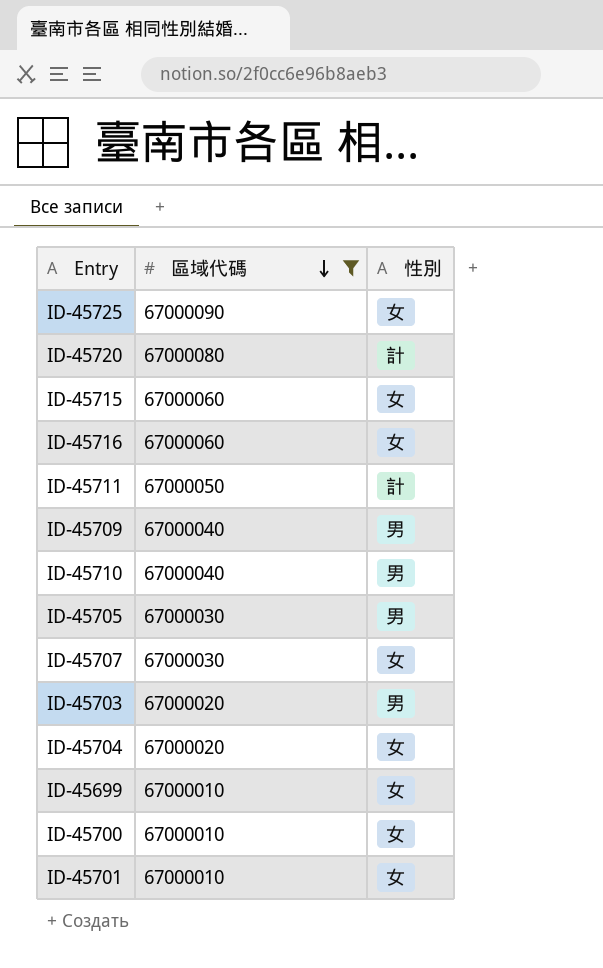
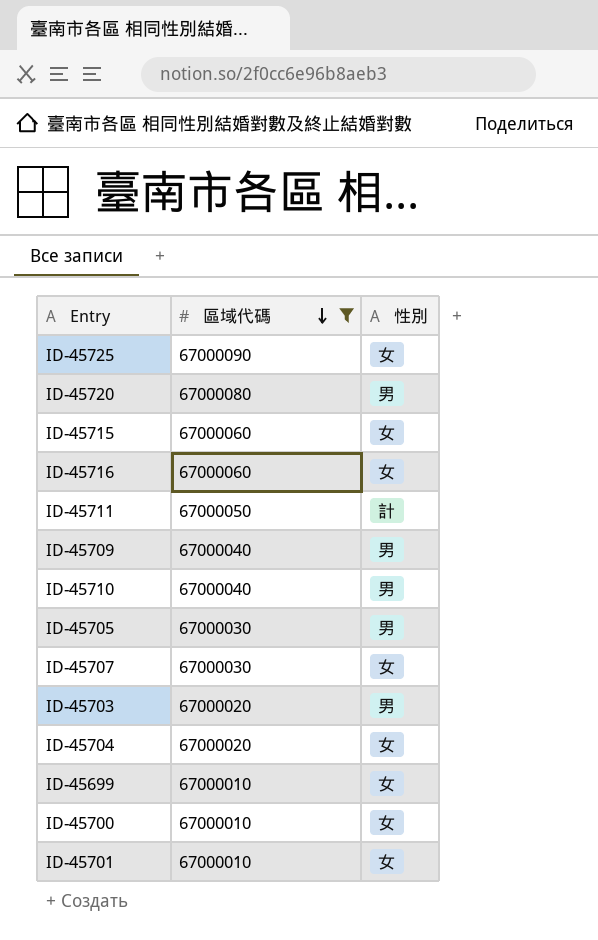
ID-45720 | 性別: 計 -> 男

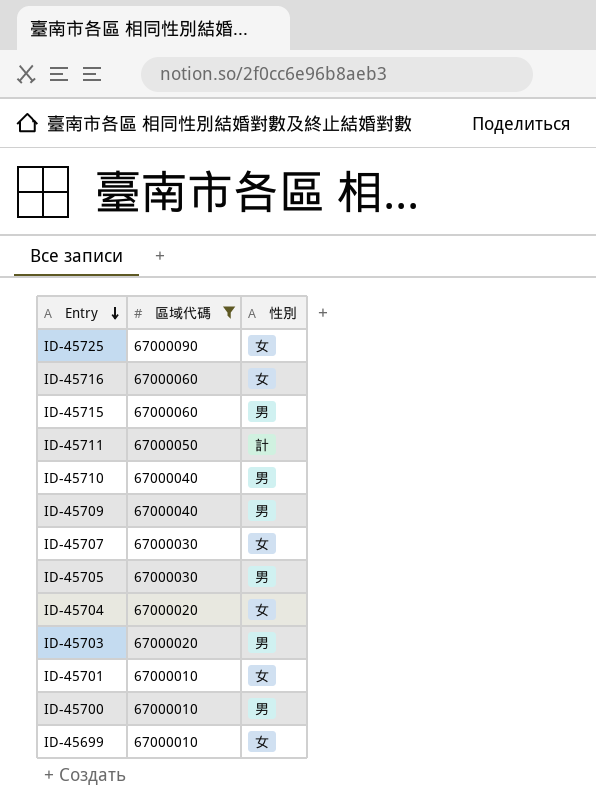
row order: 區域代碼 descending -> Entry descending
row ID-45720: 67000080 | 男 -> none
ID-45715 | 性別: 女 -> 男
ID-45700 | 性別: 女 -> 男

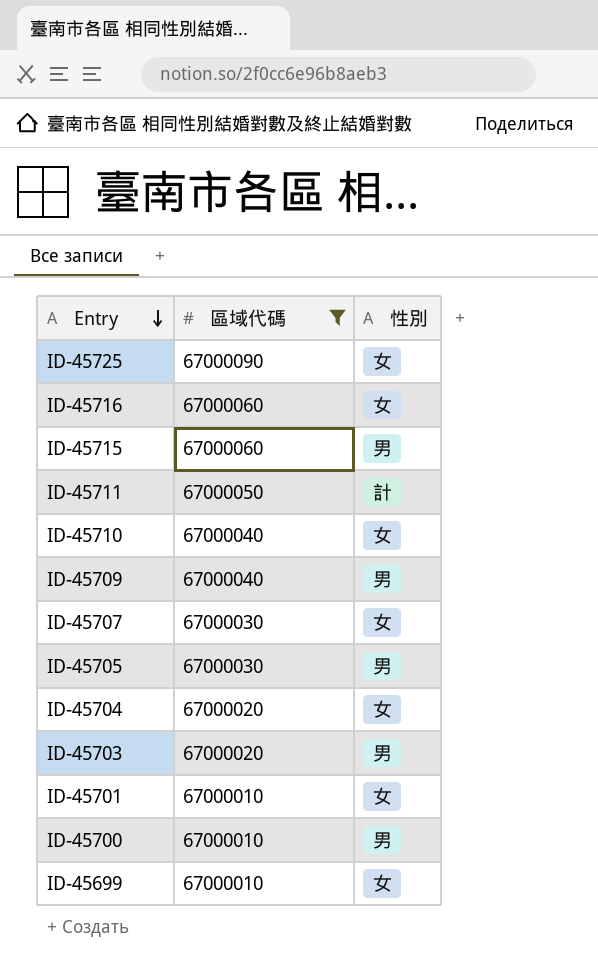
ID-45710 | 性別: 男 -> 女

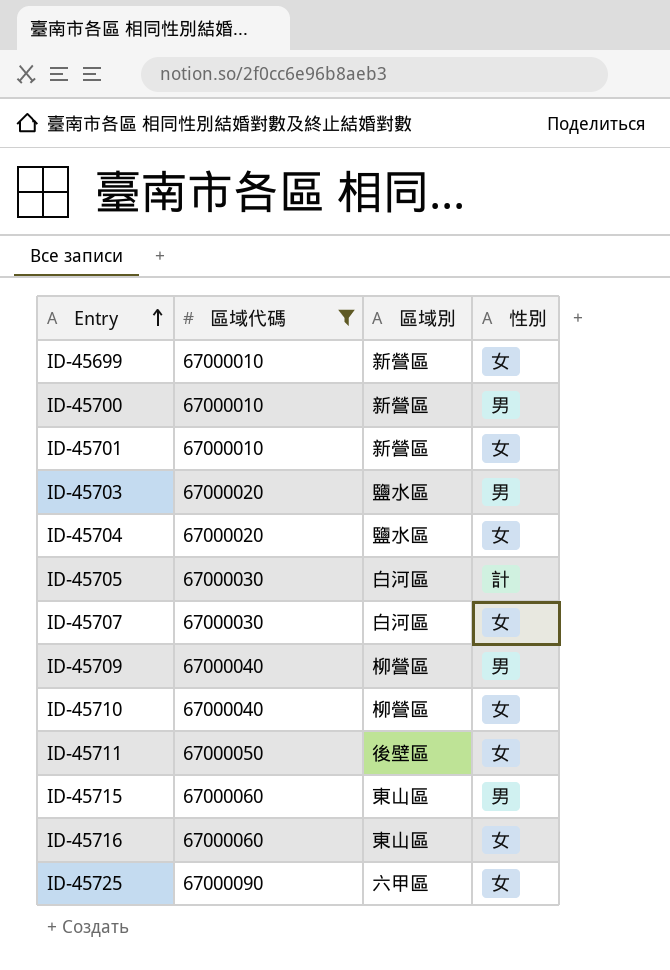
row order: Entry descending -> Entry ascending
column 區域別 | position: none -> 3
ID-45705 | 性別: 男 -> 計
ID-45711 | 性別: 計 -> 女

